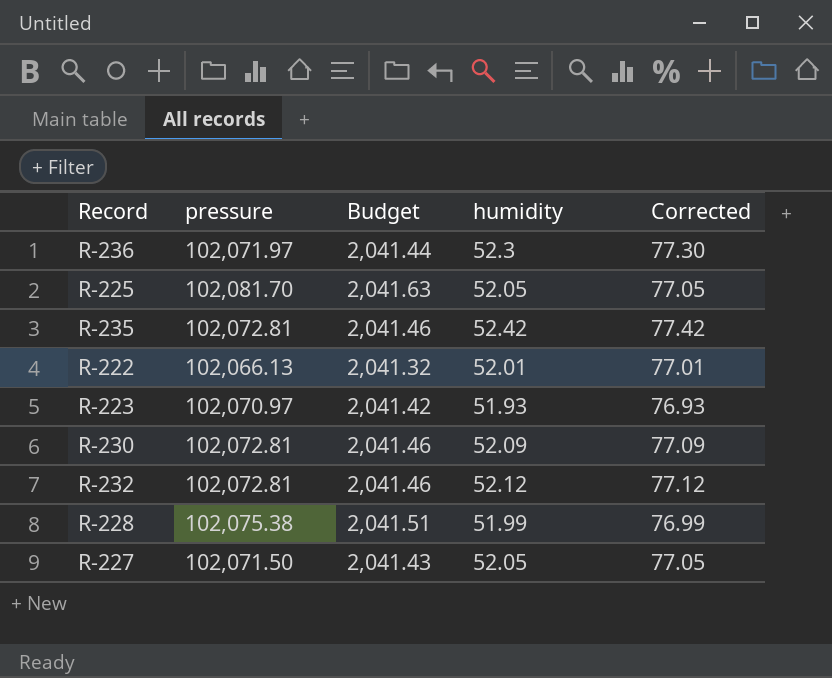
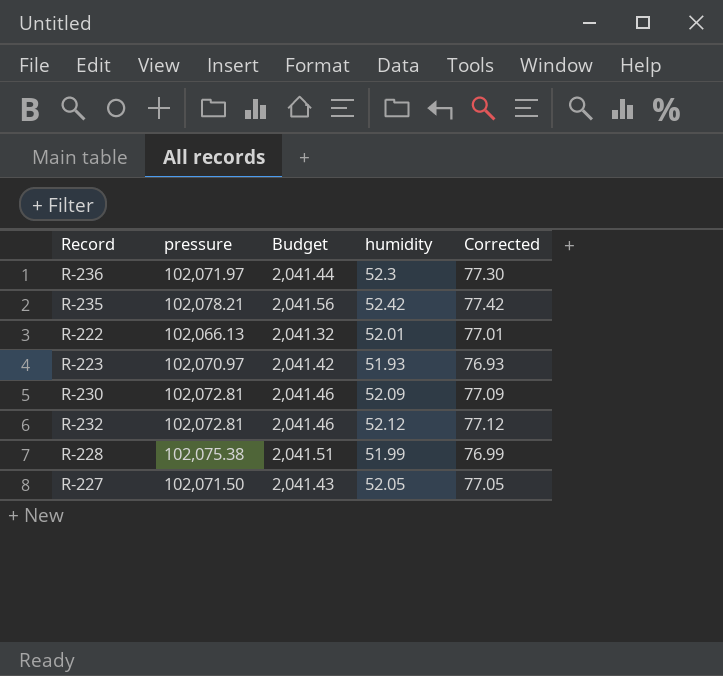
row R-225: 102,081.70 | 2,041.63 | 52.05 | 77.05 -> none
R-235 | pressure: 102,072.81 -> 102,078.21
R-235 | Budget: 2,041.46 -> 2,041.56

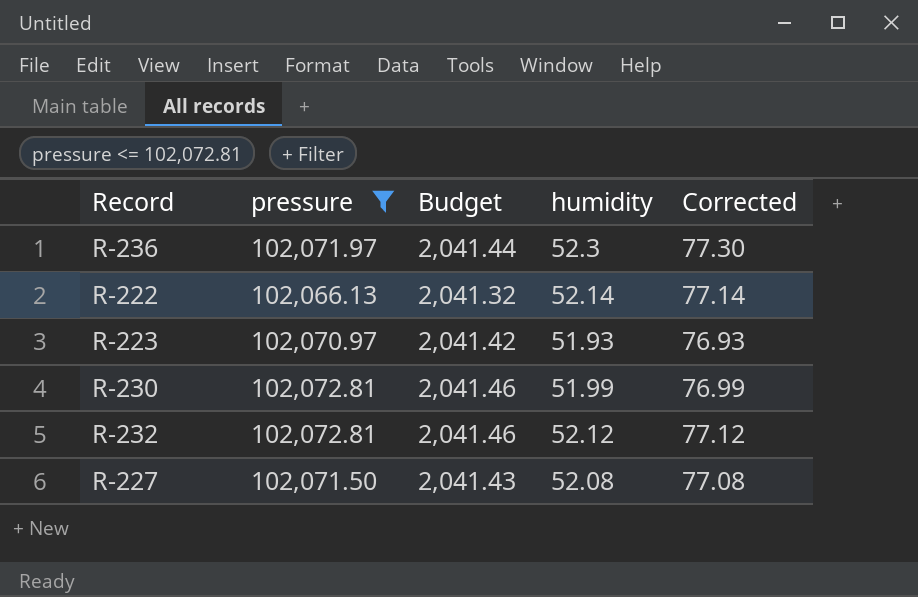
filter: none -> pressure <= 102,072.81
R-222 | humidity: 52.01 -> 52.14
R-222 | Corrected: 77.01 -> 77.14
R-230 | humidity: 52.09 -> 51.99
R-230 | Corrected: 77.09 -> 76.99
R-227 | humidity: 52.05 -> 52.08
R-227 | Corrected: 77.05 -> 77.08

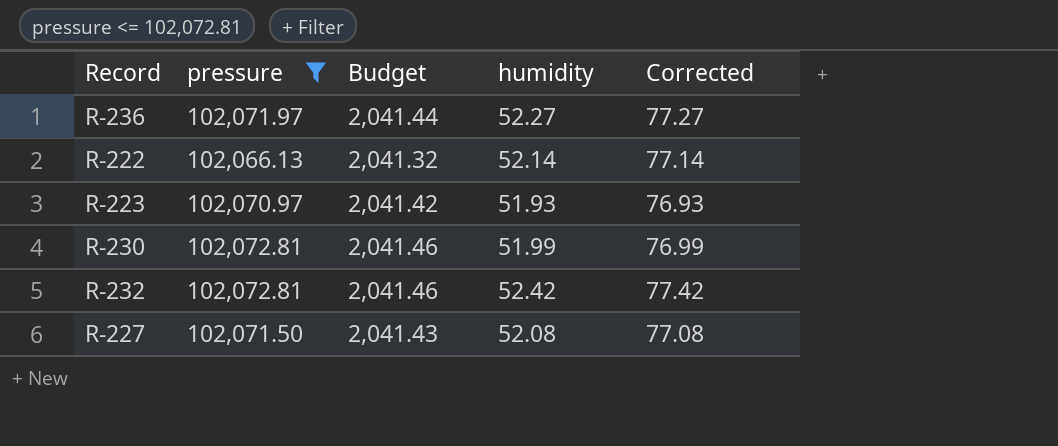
R-236 | humidity: 52.3 -> 52.27
R-236 | Corrected: 77.30 -> 77.27
R-232 | humidity: 52.12 -> 52.42
R-232 | Corrected: 77.12 -> 77.42

